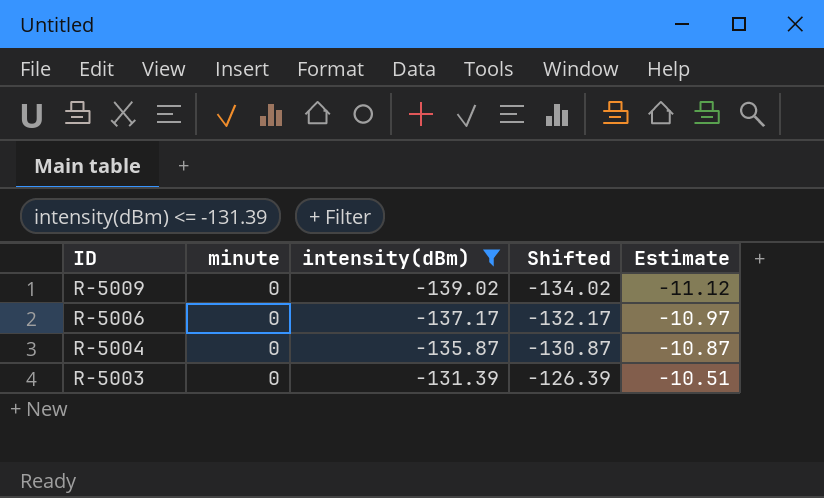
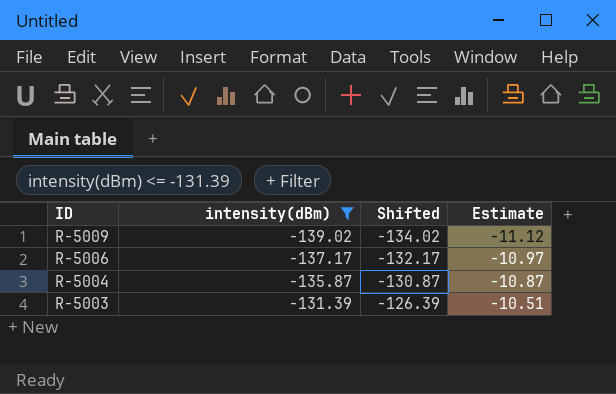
column minute | position: 2 -> none

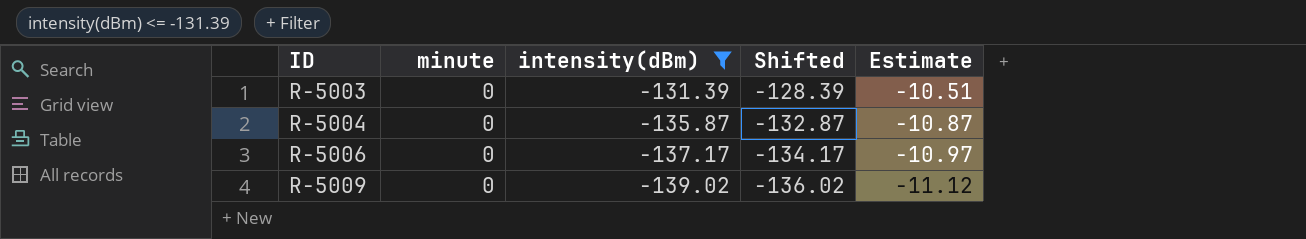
row order: ID descending -> ID ascending
column minute | position: none -> 2
column Shifted | formula: [intensity(dBm)] + 5 -> [intensity(dBm)] + 3

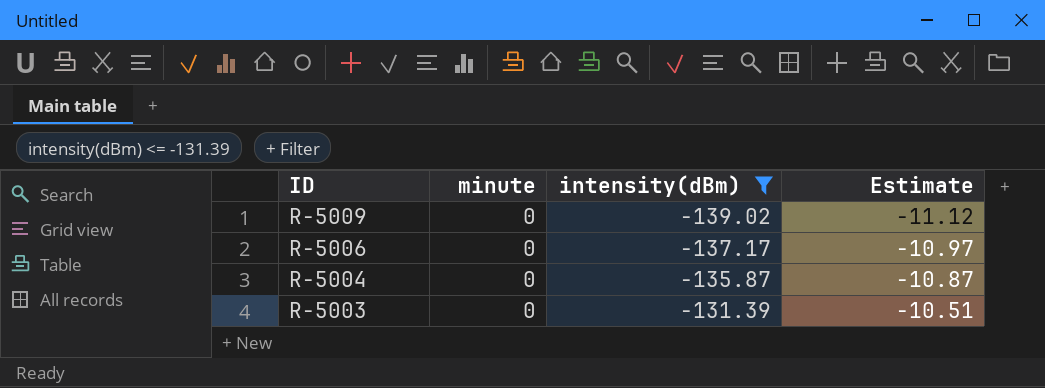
row order: ID ascending -> ID descending
column Shifted | formula: [intensity(dBm)] + 3 -> none

